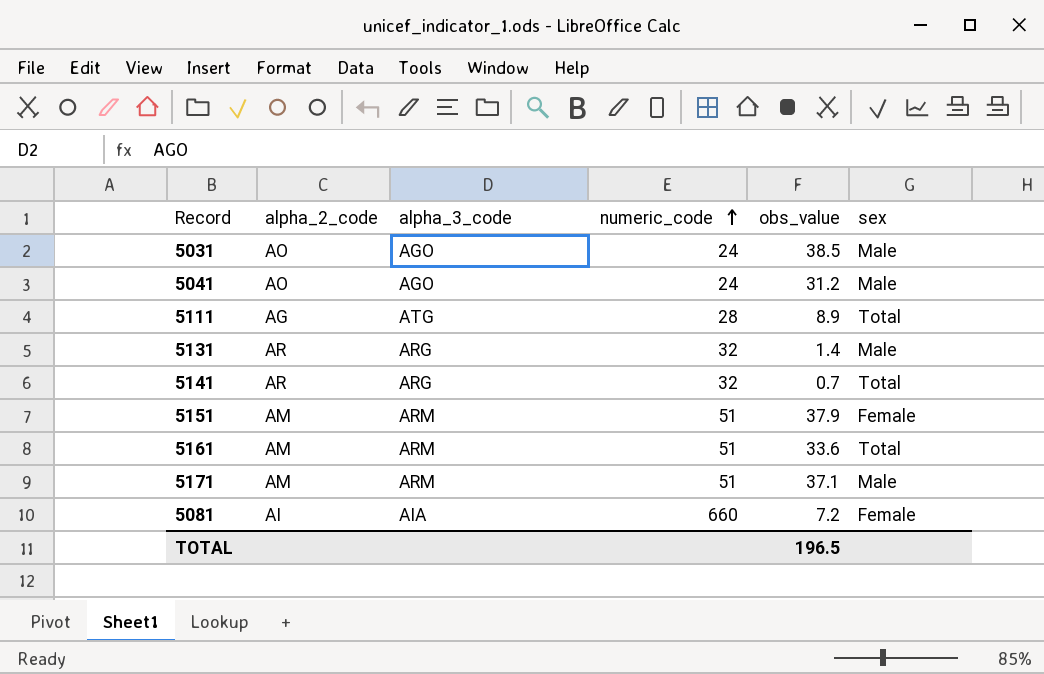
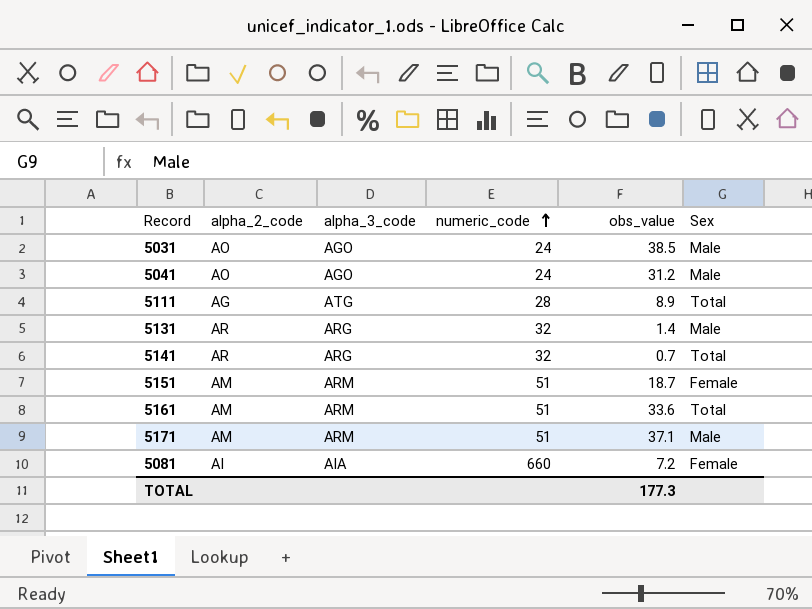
column name: sex -> Sex
5151 | obs_value: 37.9 -> 18.7
TOTAL | obs_value: 196.5 -> 177.3

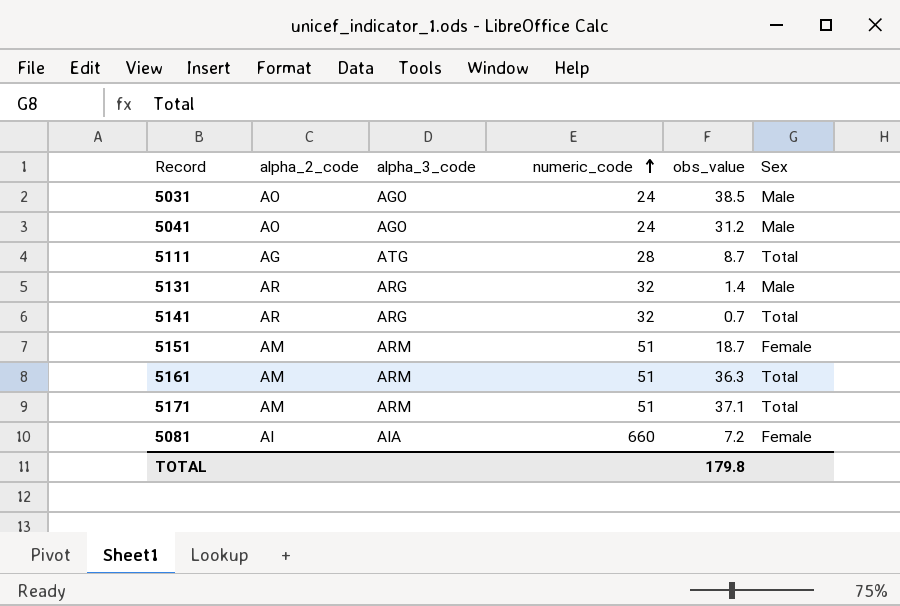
5111 | obs_value: 8.9 -> 8.7
5161 | obs_value: 33.6 -> 36.3
5171 | Sex: Male -> Total
TOTAL | obs_value: 177.3 -> 179.8

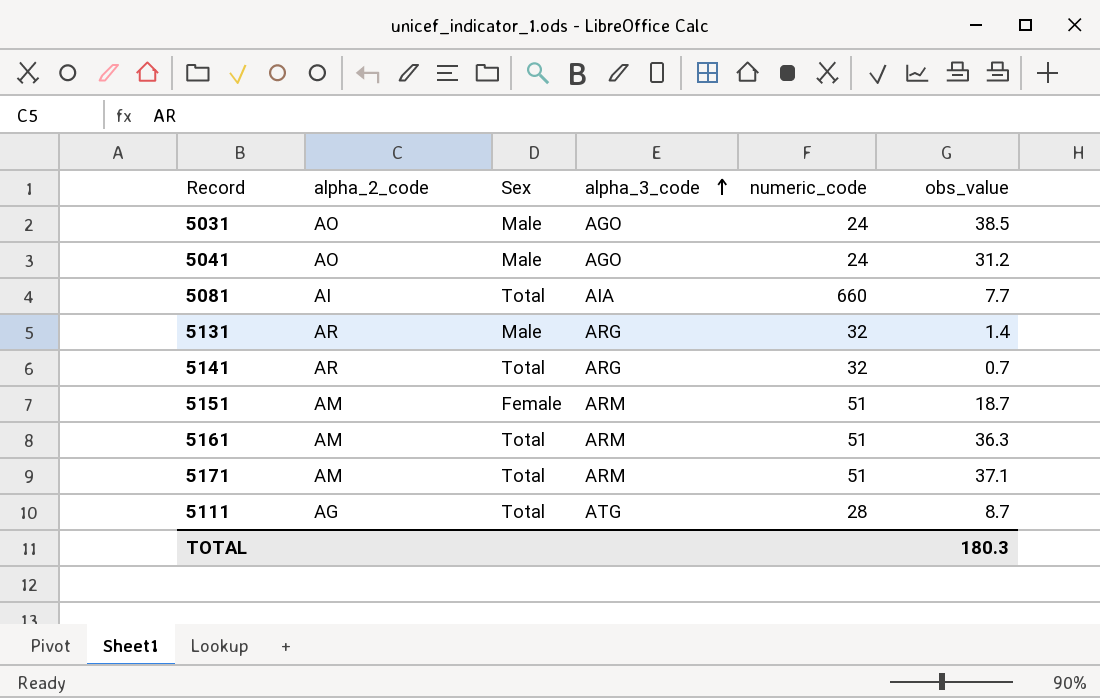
row order: numeric_code ascending -> alpha_3_code ascending
column Sex | position: 6 -> 3
5081 | Sex: Female -> Total
5081 | obs_value: 7.2 -> 7.7
TOTAL | obs_value: 179.8 -> 180.3

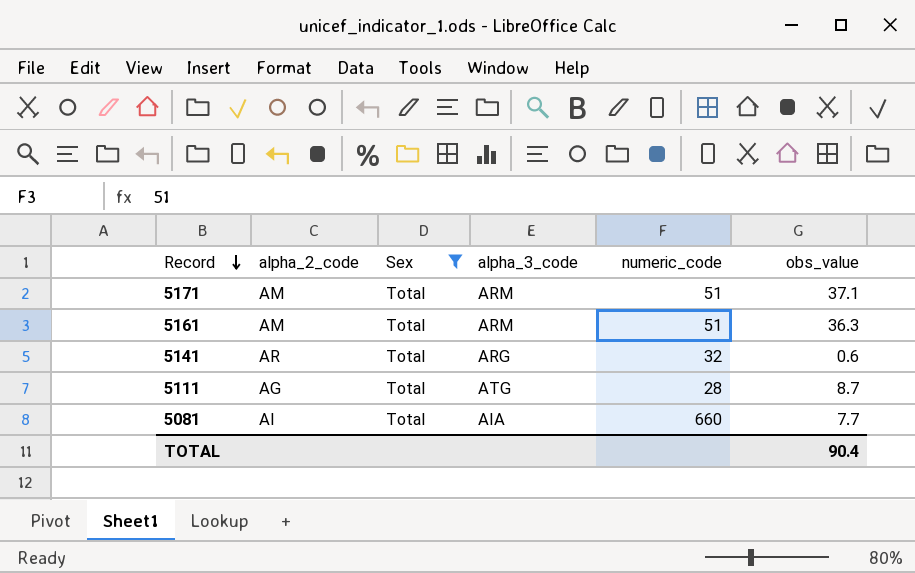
filter: none -> Sex = Total
row order: alpha_3_code ascending -> Record descending
5141 | obs_value: 0.7 -> 0.6
TOTAL | obs_value: 180.3 -> 90.4

